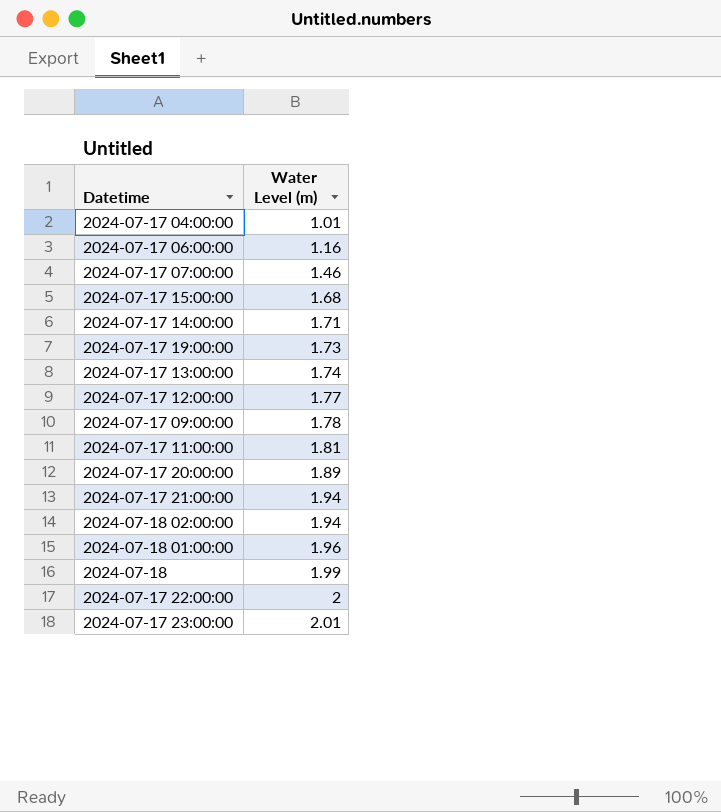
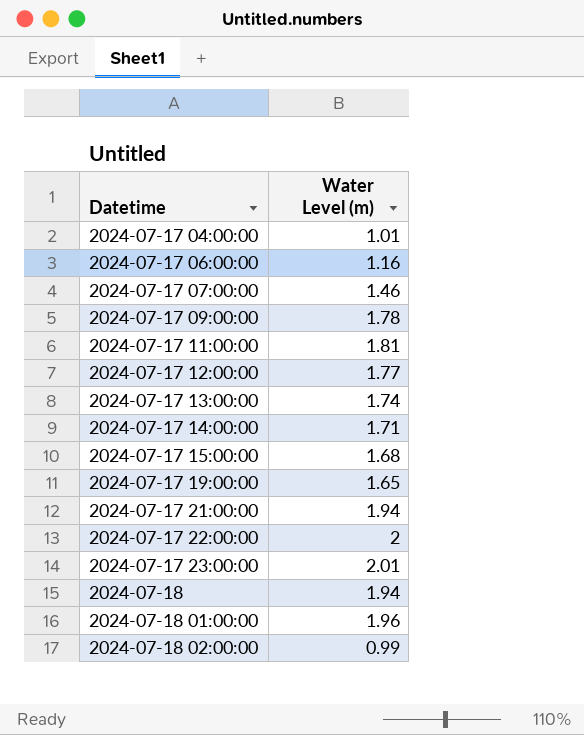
row order: Water Level (m) ascending -> Datetime ascending
row 2024-07-17 20:00:00: 1.89 -> none
2024-07-17 19:00:00 | Water Level (m): 1.73 -> 1.65
2024-07-18 | Water Level (m): 1.99 -> 1.94
2024-07-18 02:00:00 | Water Level (m): 1.94 -> 0.99

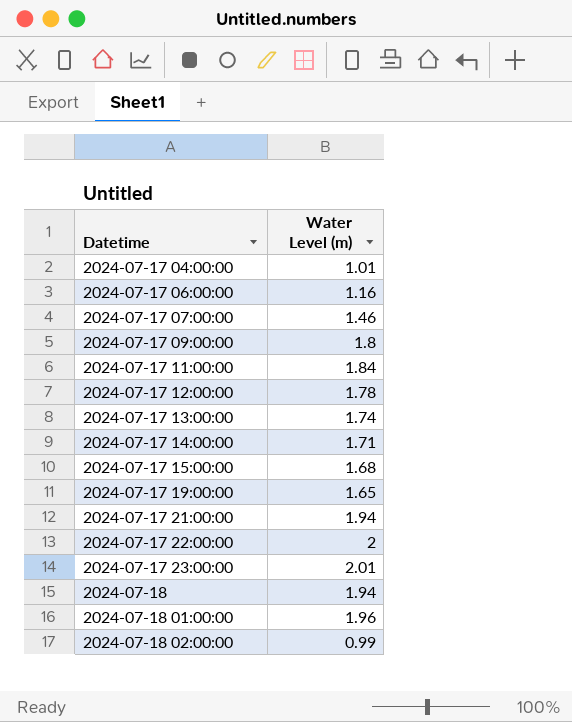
2024-07-17 09:00:00 | Water Level (m): 1.78 -> 1.8
2024-07-17 11:00:00 | Water Level (m): 1.81 -> 1.84
2024-07-17 12:00:00 | Water Level (m): 1.77 -> 1.78

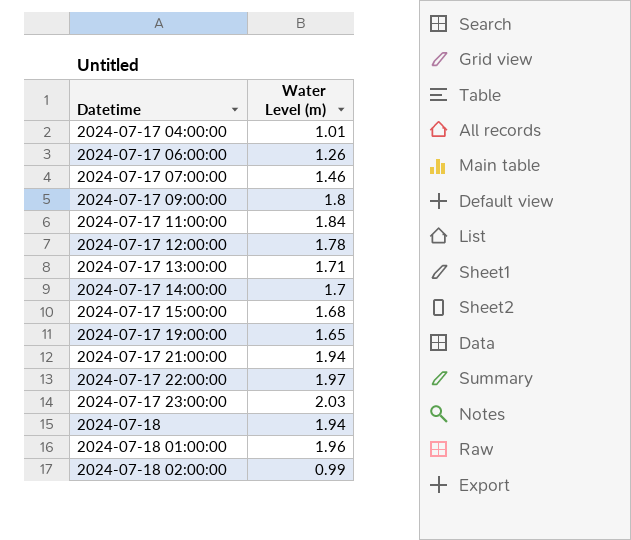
2024-07-17 06:00:00 | Water Level (m): 1.16 -> 1.26
2024-07-17 13:00:00 | Water Level (m): 1.74 -> 1.71
2024-07-17 14:00:00 | Water Level (m): 1.71 -> 1.7
2024-07-17 22:00:00 | Water Level (m): 2 -> 1.97
2024-07-17 23:00:00 | Water Level (m): 2.01 -> 2.03

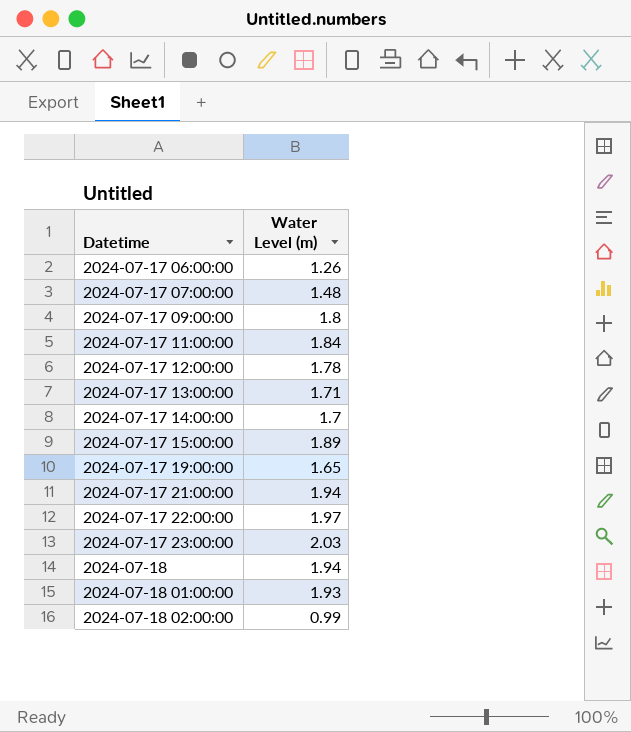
row 2024-07-17 04:00:00: 1.01 -> none
2024-07-17 07:00:00 | Water Level (m): 1.46 -> 1.48
2024-07-17 15:00:00 | Water Level (m): 1.68 -> 1.89
2024-07-18 01:00:00 | Water Level (m): 1.96 -> 1.93

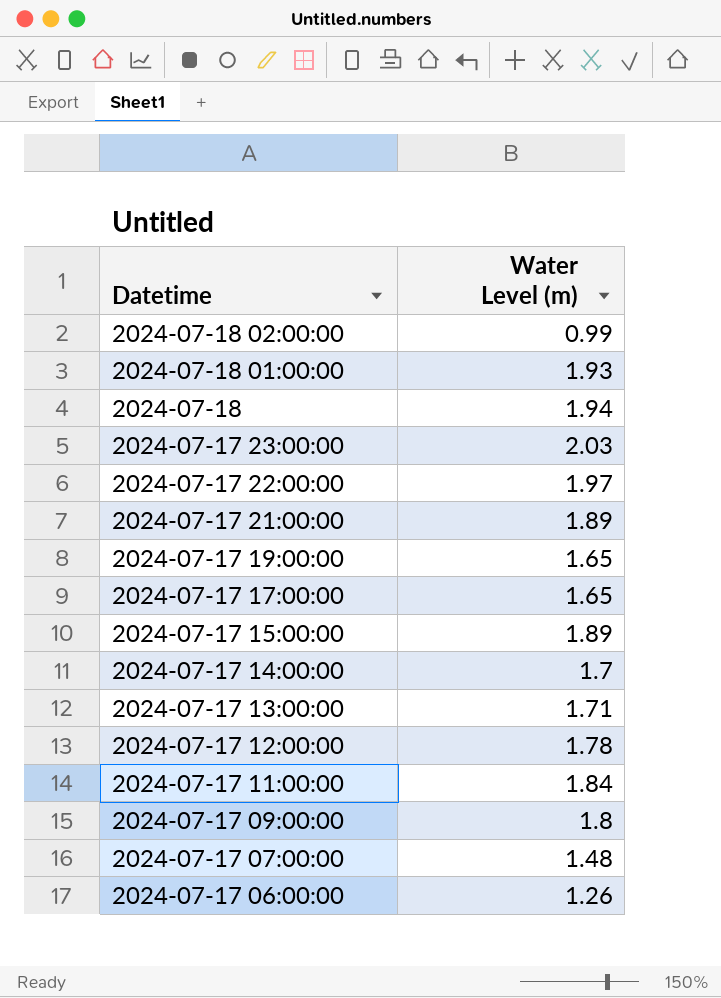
row order: Datetime ascending -> Datetime descending
2024-07-17 21:00:00 | Water Level (m): 1.94 -> 1.89
row 2024-07-17 17:00:00: none -> 1.65

